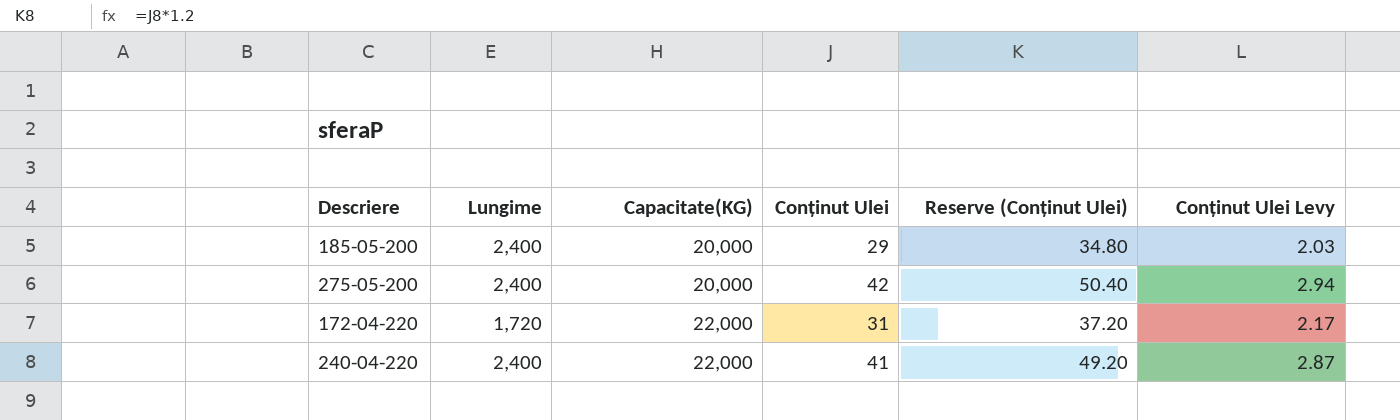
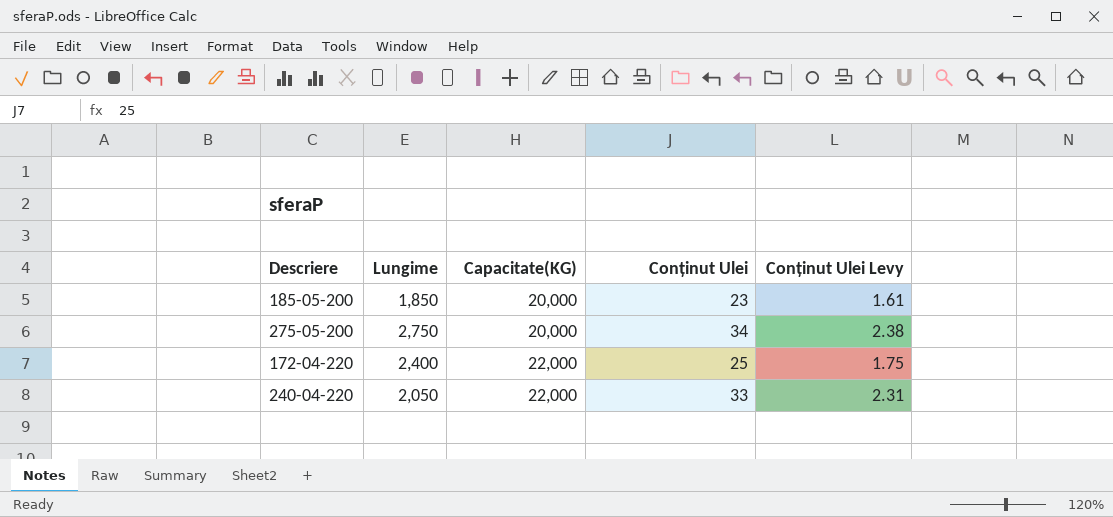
column Reserve (Conținut Ulei) | formula: [Conținut Ulei] * 1.2 -> none
185-05-200 | Lungime: 2,400 -> 1,850
185-05-200 | Conținut Ulei: 29 -> 23
185-05-200 | Conținut Ulei Levy: 2.03 -> 1.61
275-05-200 | Lungime: 2,400 -> 2,750
275-05-200 | Conținut Ulei: 42 -> 34
275-05-200 | Conținut Ulei Levy: 2.94 -> 2.38
172-04-220 | Lungime: 1,720 -> 2,400
172-04-220 | Conținut Ulei: 31 -> 25
172-04-220 | Conținut Ulei Levy: 2.17 -> 1.75
240-04-220 | Lungime: 2,400 -> 2,050
240-04-220 | Conținut Ulei: 41 -> 33
240-04-220 | Conținut Ulei Levy: 2.87 -> 2.31

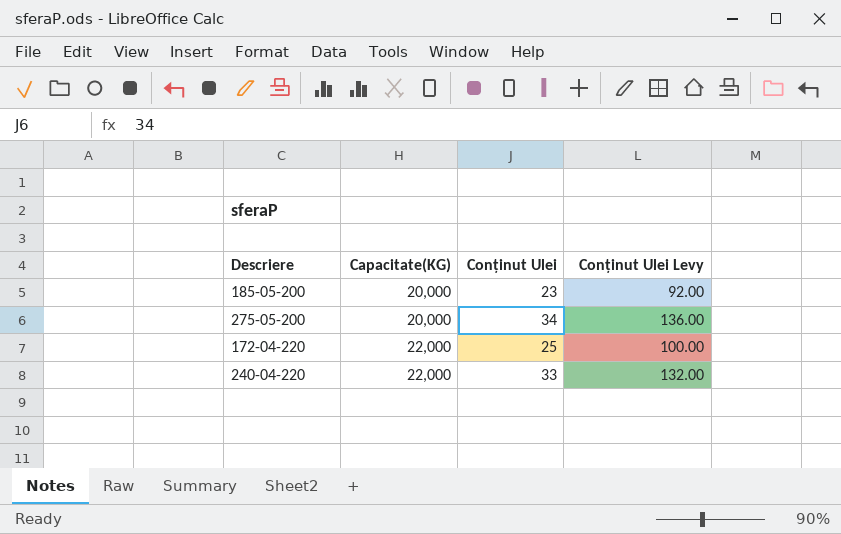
column Lungime | position: 2 -> none
column Conținut Ulei Levy | formula: [Conținut Ulei] * 0.07 -> [Conținut Ulei] * 4

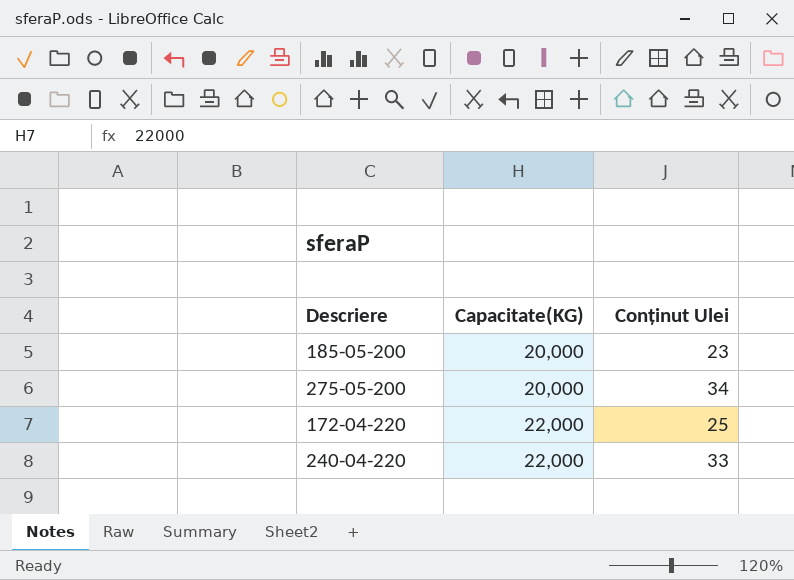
column Conținut Ulei Levy | formula: [Conținut Ulei] * 4 -> none

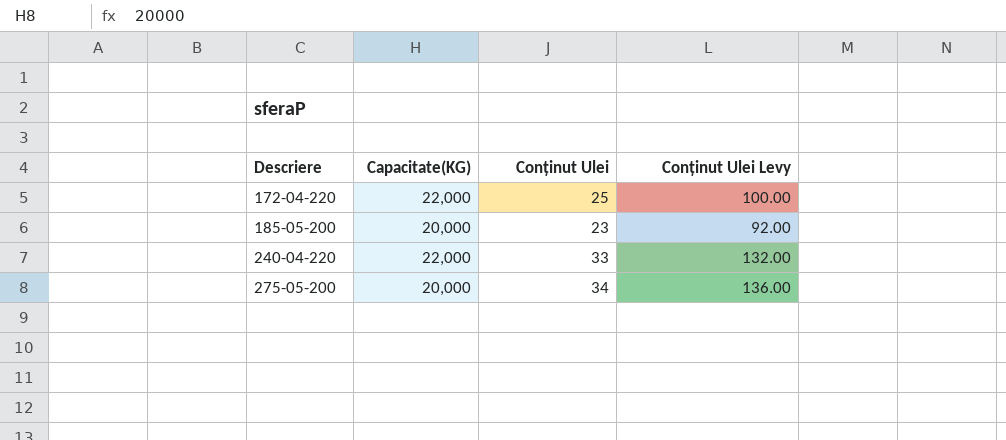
row order: Capacitate(KG) ascending -> Descriere ascending
column Conținut Ulei Levy | formula: none -> [Conținut Ulei] * 4

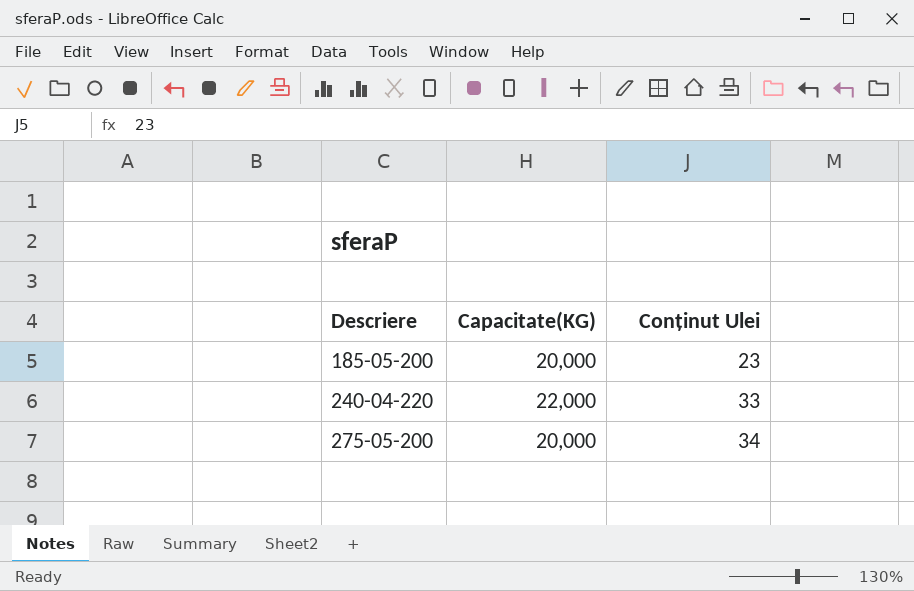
column Conținut Ulei Levy | formula: [Conținut Ulei] * 4 -> none
row 172-04-220: 22,000 | 25 | 100.00 -> none

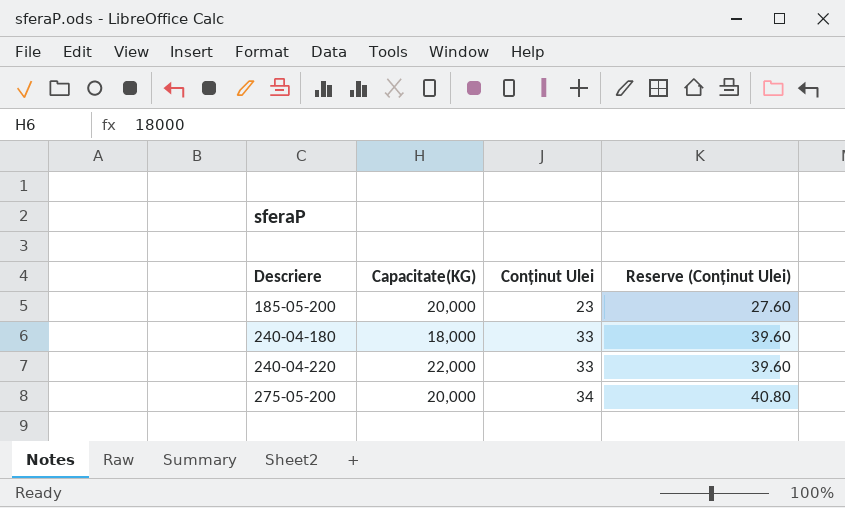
column Reserve (Conținut Ulei) | formula: none -> [Conținut Ulei] * 1.2
row 240-04-180: none -> 18,000 | 33 | 39.60

